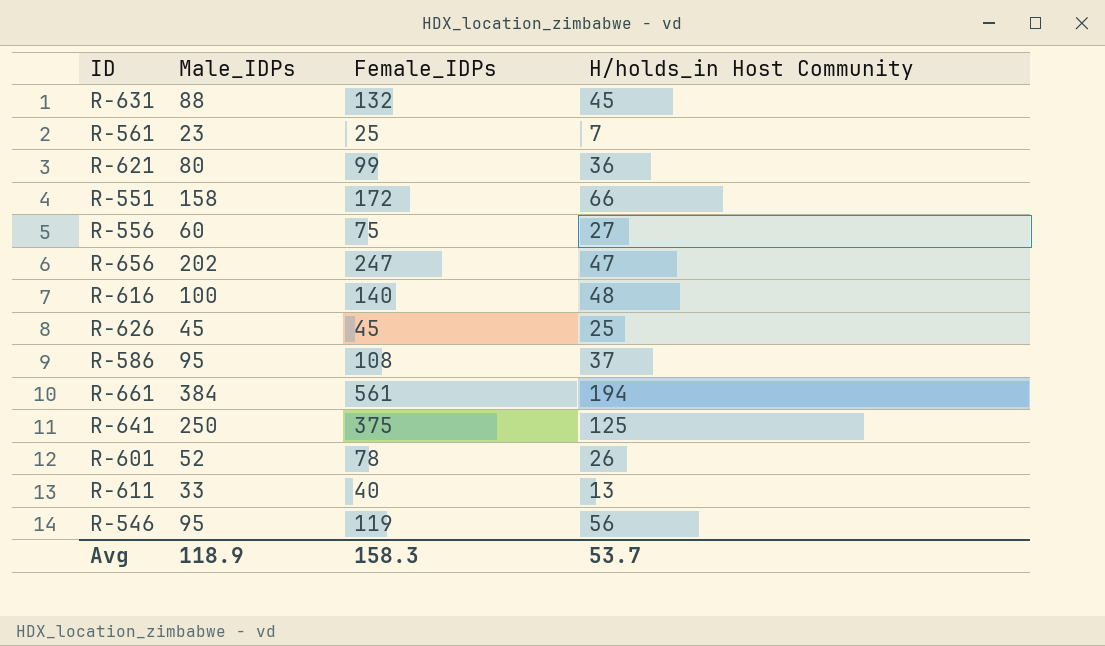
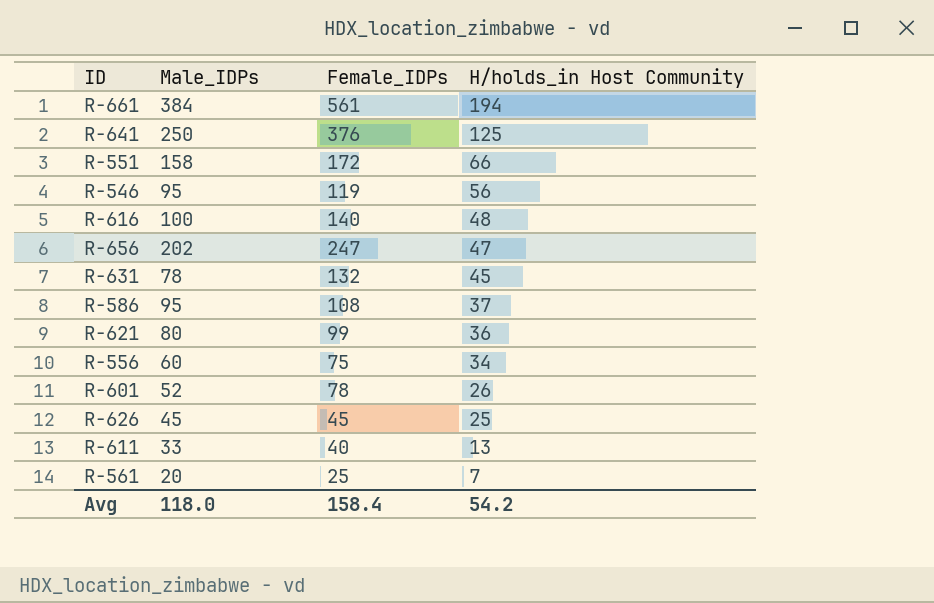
row order: none -> H/holds_in Host Community descending
R-641 | Female_IDPs: 375 -> 376
R-631 | Male_IDPs: 88 -> 78
R-556 | H/holds_in Host Community: 27 -> 34
R-561 | Male_IDPs: 23 -> 20
Avg | Male_IDPs: 118.9 -> 118.0
Avg | Female_IDPs: 158.3 -> 158.4
Avg | H/holds_in Host Community: 53.7 -> 54.2

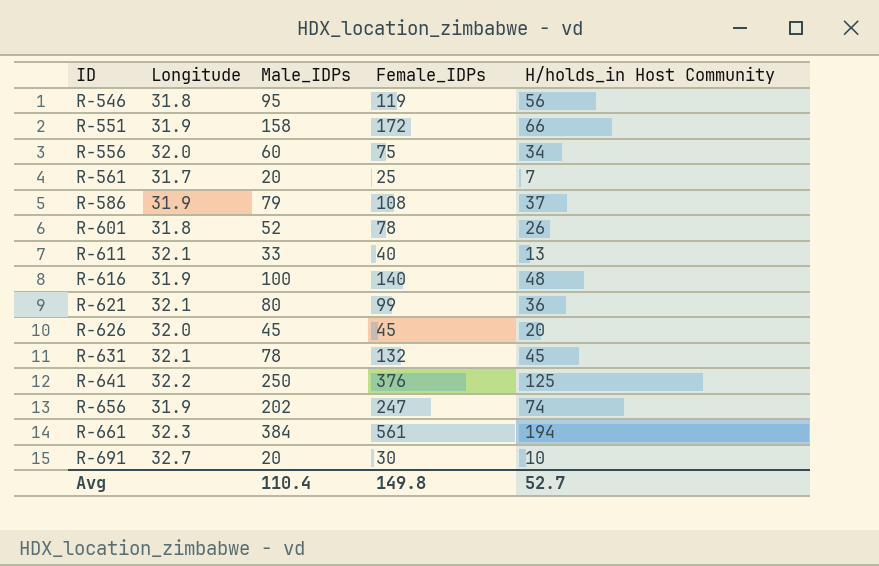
row order: H/holds_in Host Community descending -> ID ascending
column Longitude | position: none -> 2
R-586 | Male_IDPs: 95 -> 79
R-626 | H/holds_in Host Community: 25 -> 20
R-656 | H/holds_in Host Community: 47 -> 74
row R-691: none -> 32.7 | 20 | 30 | 10
Avg | Male_IDPs: 118.0 -> 110.4
Avg | Female_IDPs: 158.4 -> 149.8
Avg | H/holds_in Host Community: 54.2 -> 52.7

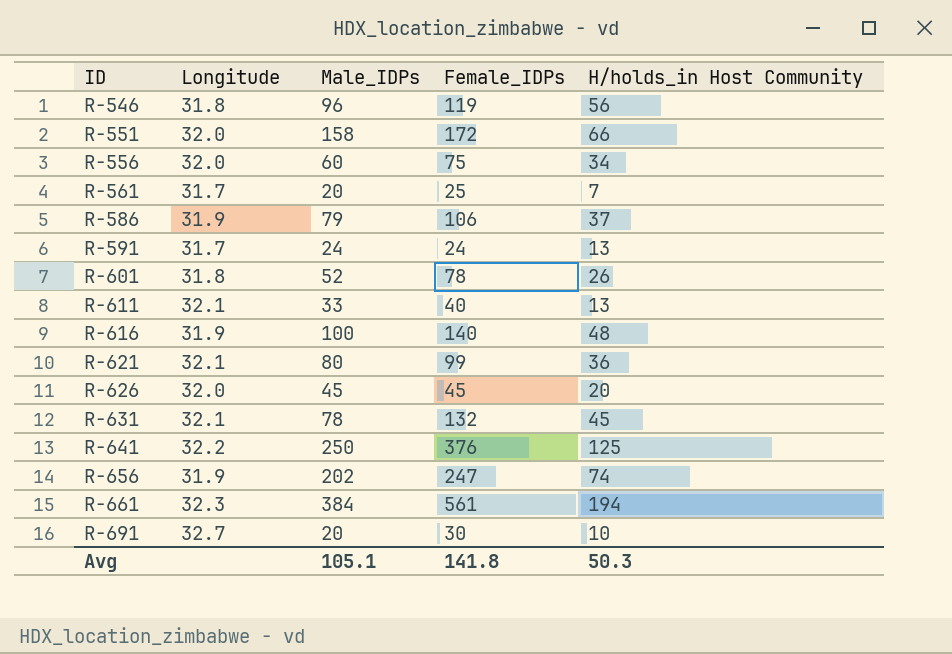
R-546 | Male_IDPs: 95 -> 96
R-551 | Longitude: 31.9 -> 32.0
R-586 | Female_IDPs: 108 -> 106
row R-591: none -> 31.7 | 24 | 24 | 13
Avg | Male_IDPs: 110.4 -> 105.1
Avg | Female_IDPs: 149.8 -> 141.8
Avg | H/holds_in Host Community: 52.7 -> 50.3

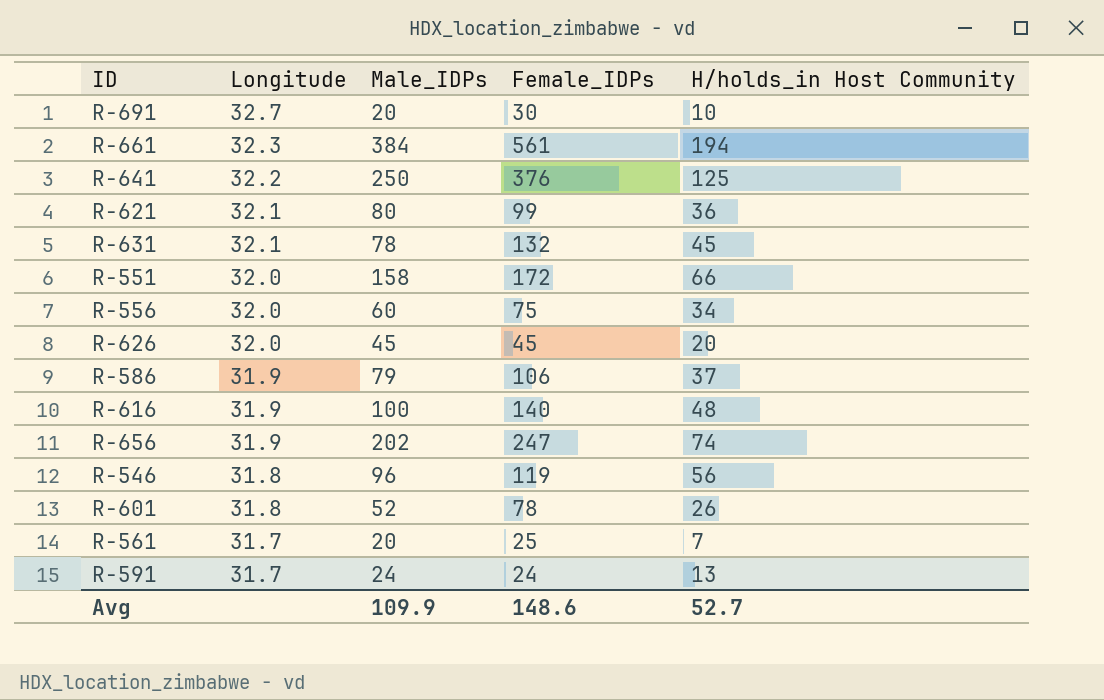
row order: ID ascending -> Longitude descending
row R-611: 32.1 | 33 | 40 | 13 -> none
Avg | Male_IDPs: 105.1 -> 109.9
Avg | Female_IDPs: 141.8 -> 148.6
Avg | H/holds_in Host Community: 50.3 -> 52.7

